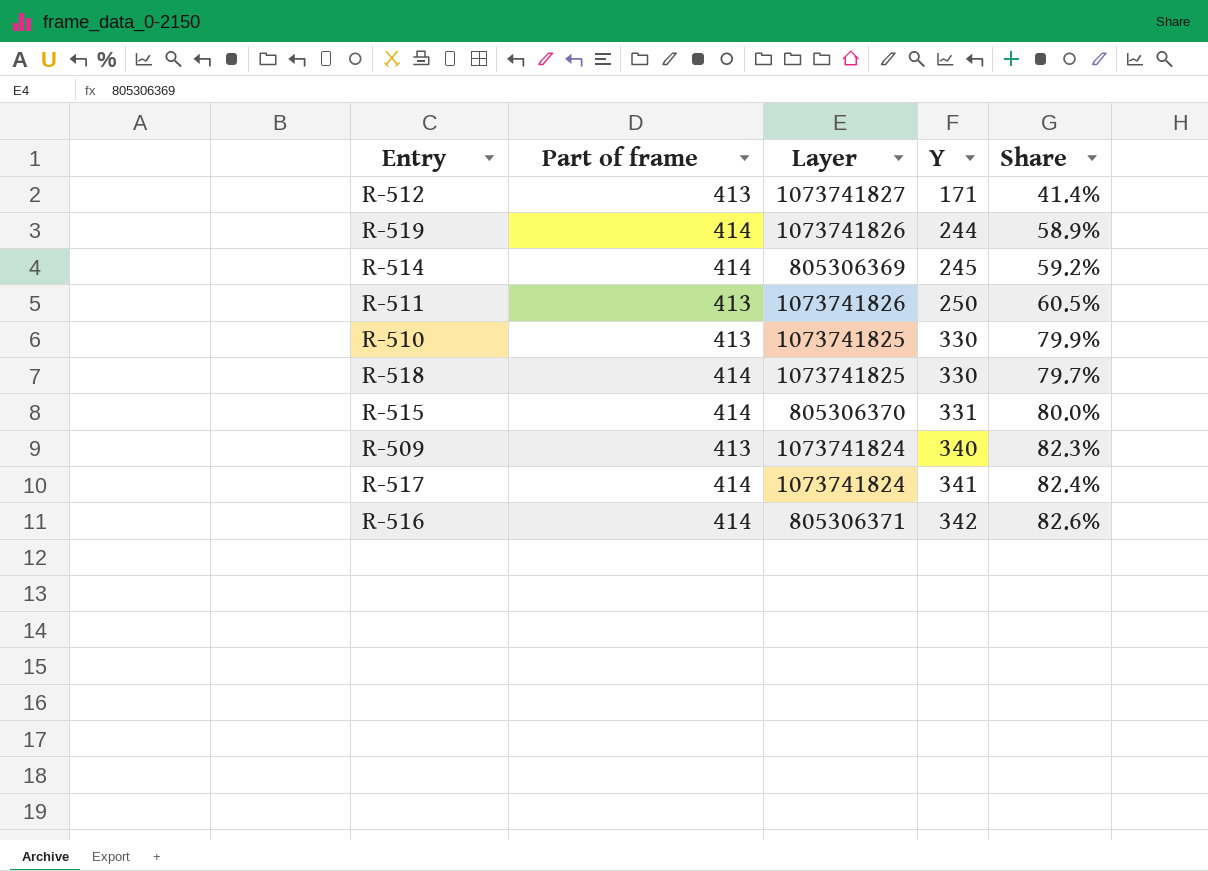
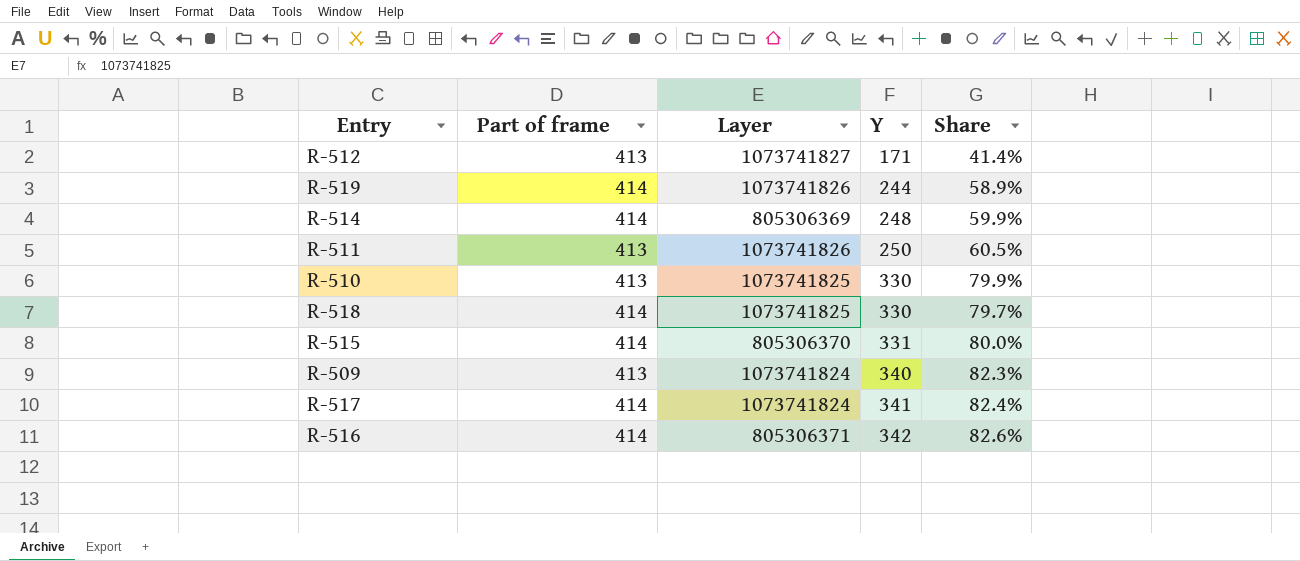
R-514 | Y: 245 -> 248
R-514 | Share: 59.2% -> 59.9%

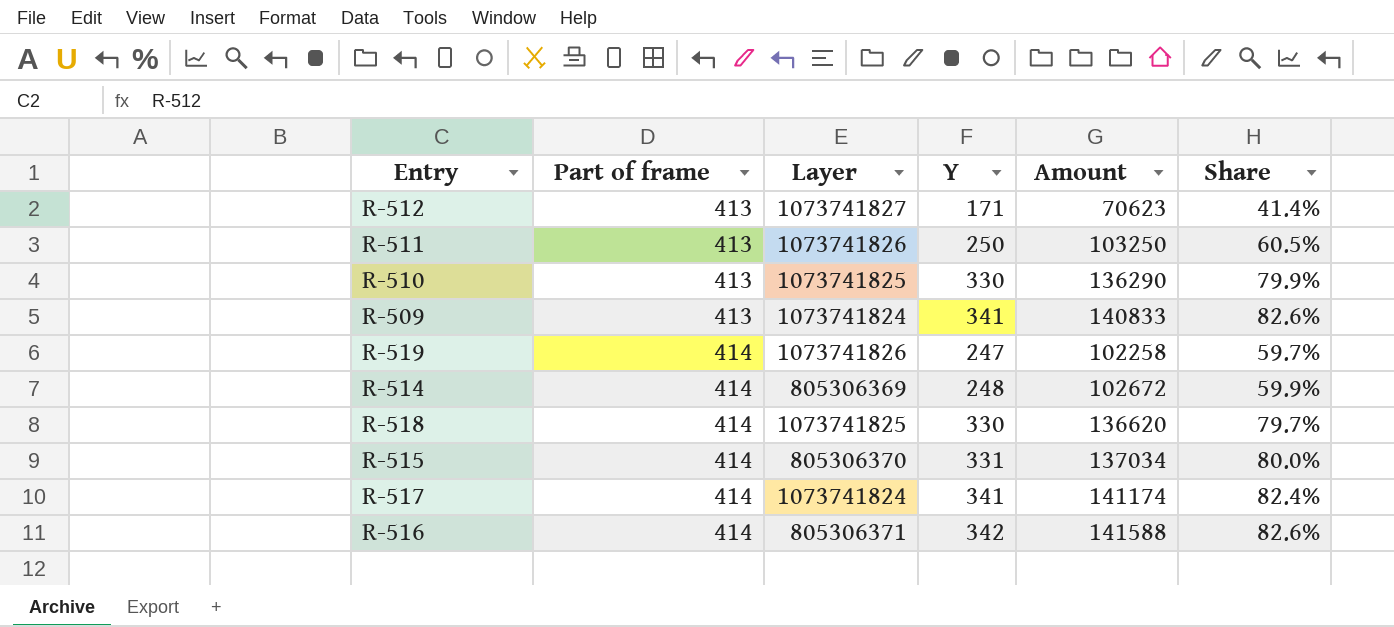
row order: Y ascending -> Part of frame ascending
column Amount | formula: none -> [Part of frame] * [Y]
R-509 | Y: 340 -> 341
R-509 | Share: 82.3% -> 82.6%
R-519 | Y: 244 -> 247
R-519 | Share: 58.9% -> 59.7%

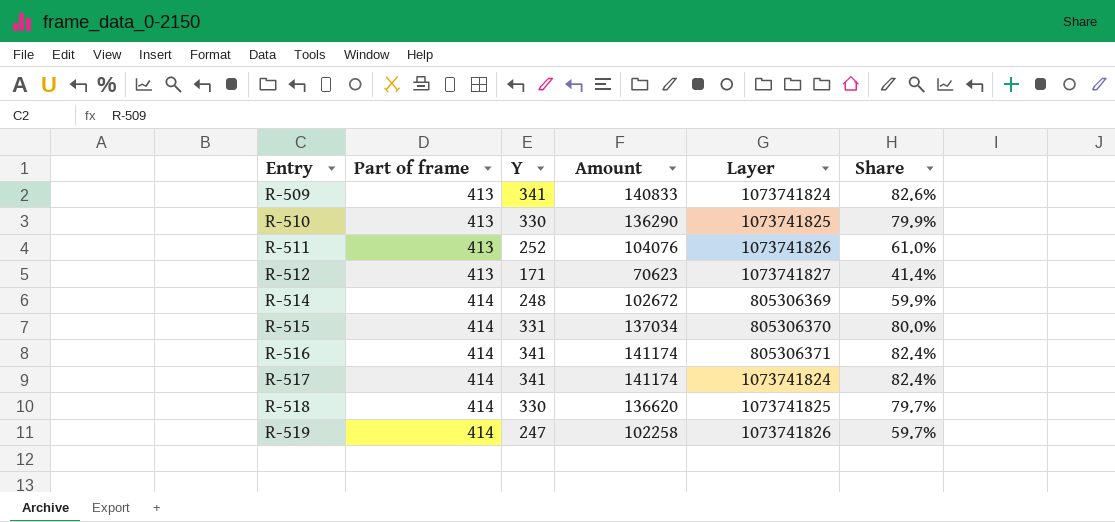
row order: Part of frame ascending -> Entry ascending
column Layer | position: 3 -> 5
R-511 | Y: 250 -> 252
R-511 | Amount: 103250 -> 104076
R-511 | Share: 60.5% -> 61.0%
R-516 | Y: 342 -> 341
R-516 | Amount: 141588 -> 141174
R-516 | Share: 82.6% -> 82.4%

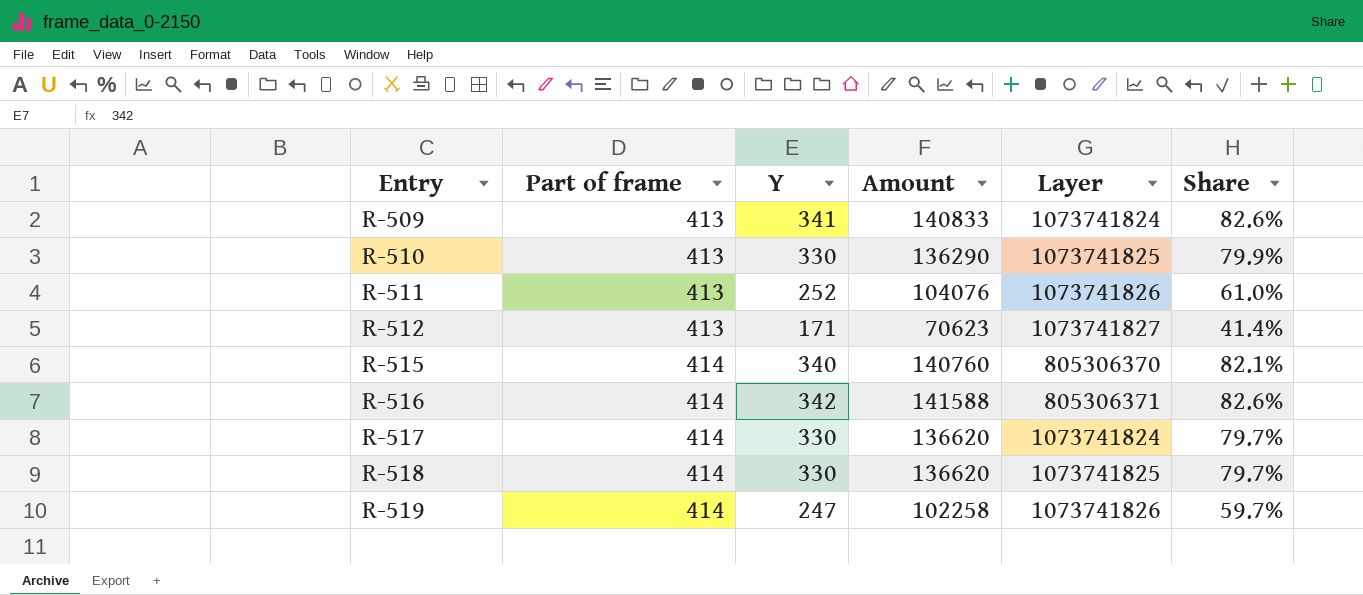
row R-514: 414 | 248 | 102672 | 805306369 | 59.9% -> none
R-515 | Y: 331 -> 340
R-515 | Amount: 137034 -> 140760
R-515 | Share: 80.0% -> 82.1%
R-516 | Y: 341 -> 342
R-516 | Amount: 141174 -> 141588
R-516 | Share: 82.4% -> 82.6%
R-517 | Y: 341 -> 330
R-517 | Amount: 141174 -> 136620
R-517 | Share: 82.4% -> 79.7%

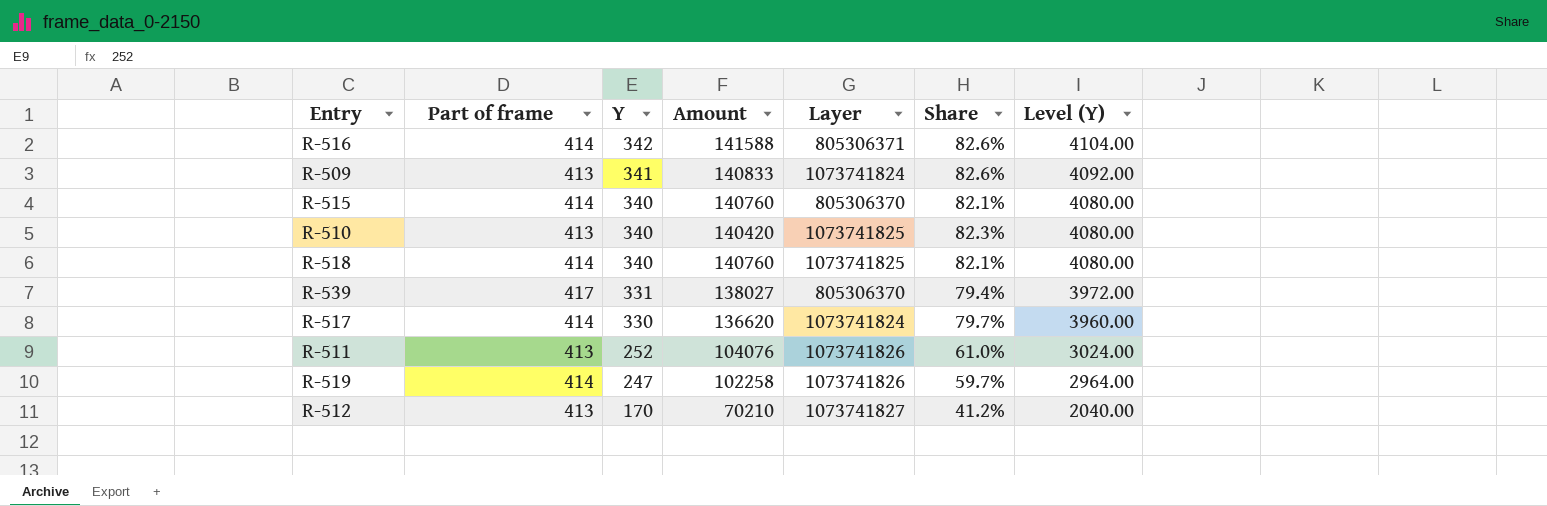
row order: Entry ascending -> Y descending
column Level (Y) | formula: none -> [Y] * 12
R-510 | Y: 330 -> 340
R-510 | Amount: 136290 -> 140420
R-510 | Share: 79.9% -> 82.3%
R-518 | Y: 330 -> 340
R-518 | Amount: 136620 -> 140760
R-518 | Share: 79.7% -> 82.1%
row R-539: none -> 417 | 331 | 138027 | 805306370 | 79.4% | 3972.00
R-512 | Y: 171 -> 170
R-512 | Amount: 70623 -> 70210
R-512 | Share: 41.4% -> 41.2%

